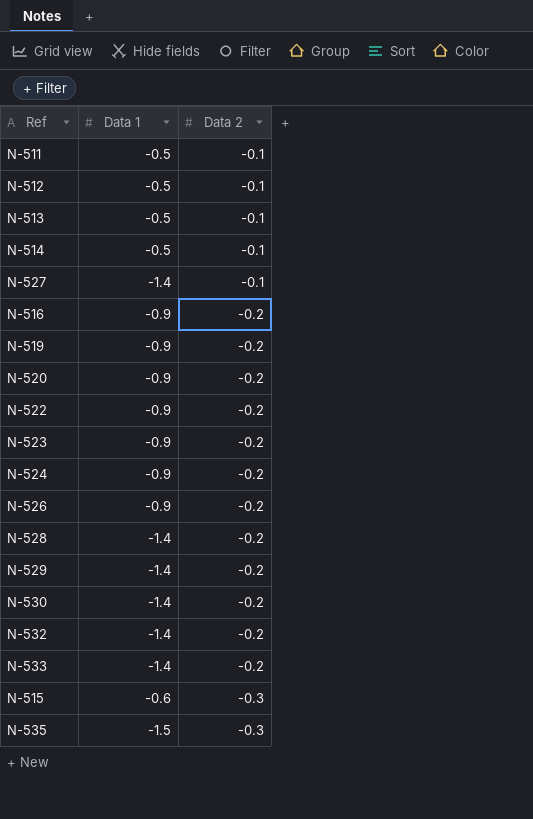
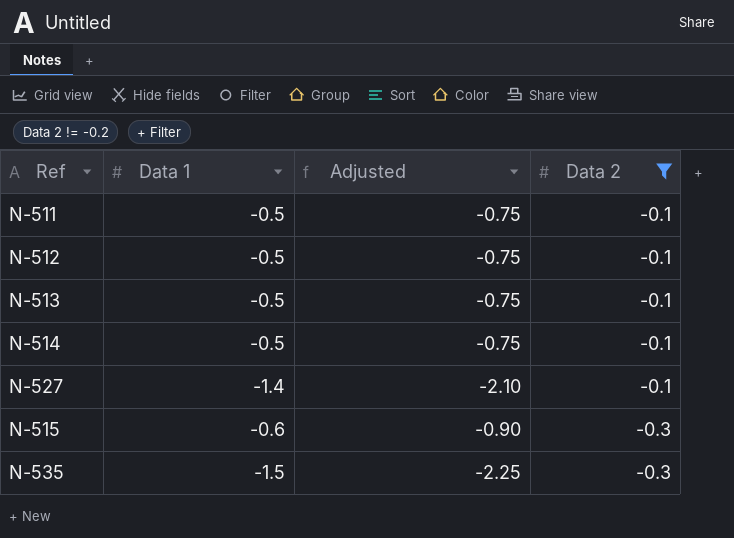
filter: none -> Data 2 != -0.2
column Adjusted | formula: none -> [Data 1] * 1.5

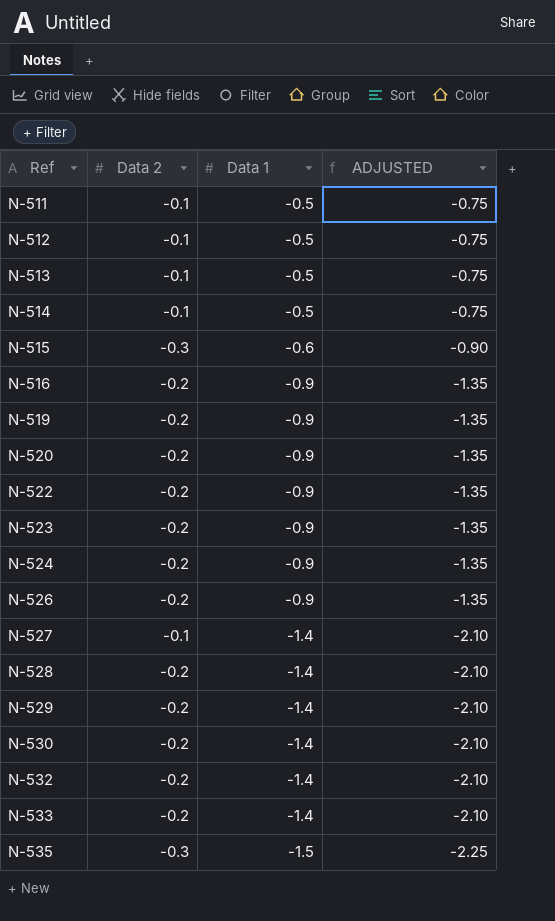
filter: Data 2 != -0.2 -> none
row order: Data 2 descending -> Ref ascending
column Data 2 | position: 4 -> 2
column name: Adjusted -> ADJUSTED

